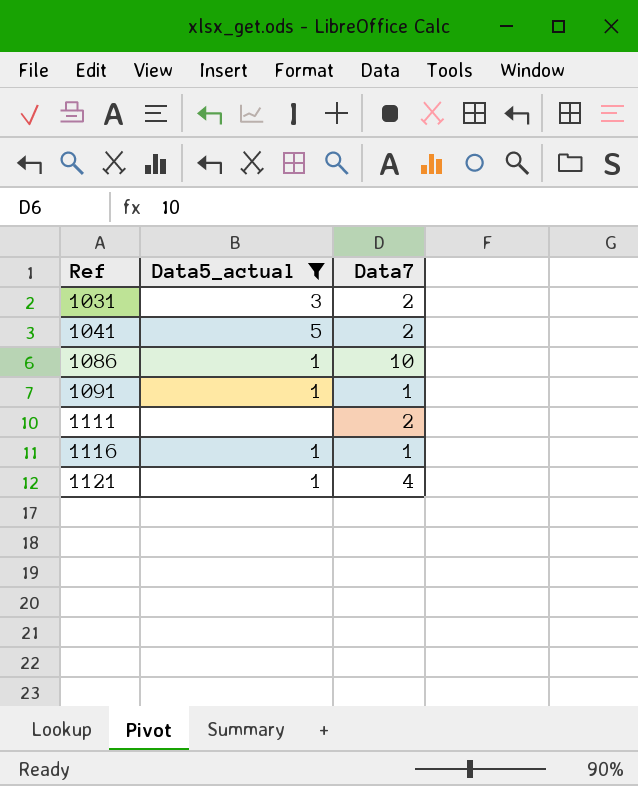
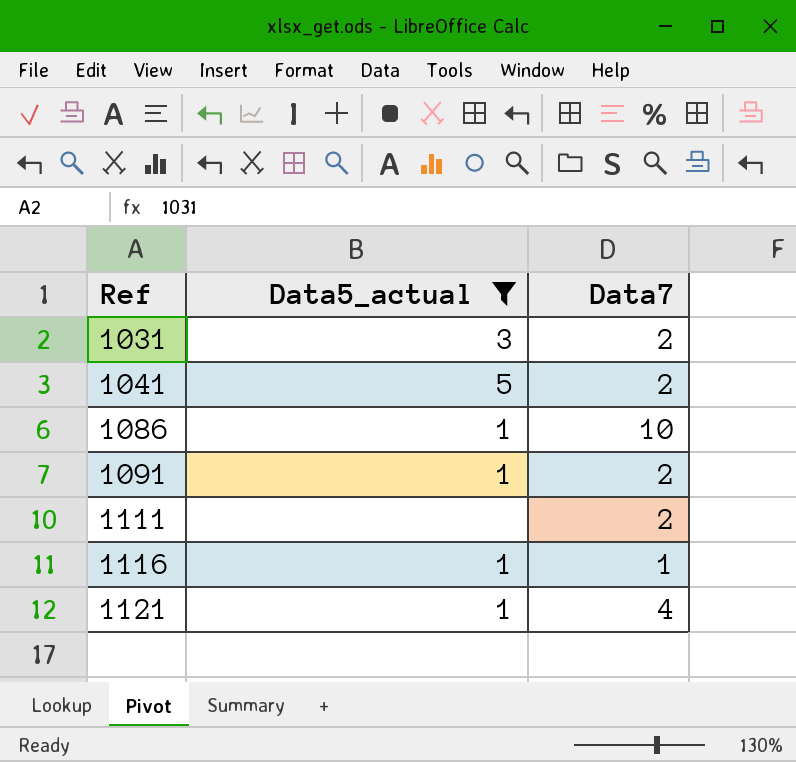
1091 | Data7: 1 -> 2

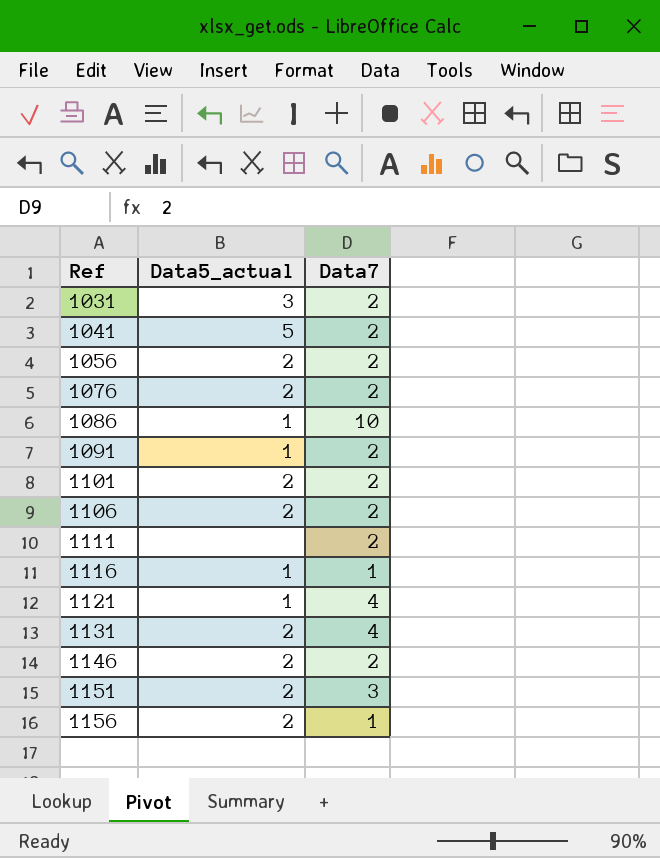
filter: Data5_actual != 2 -> none

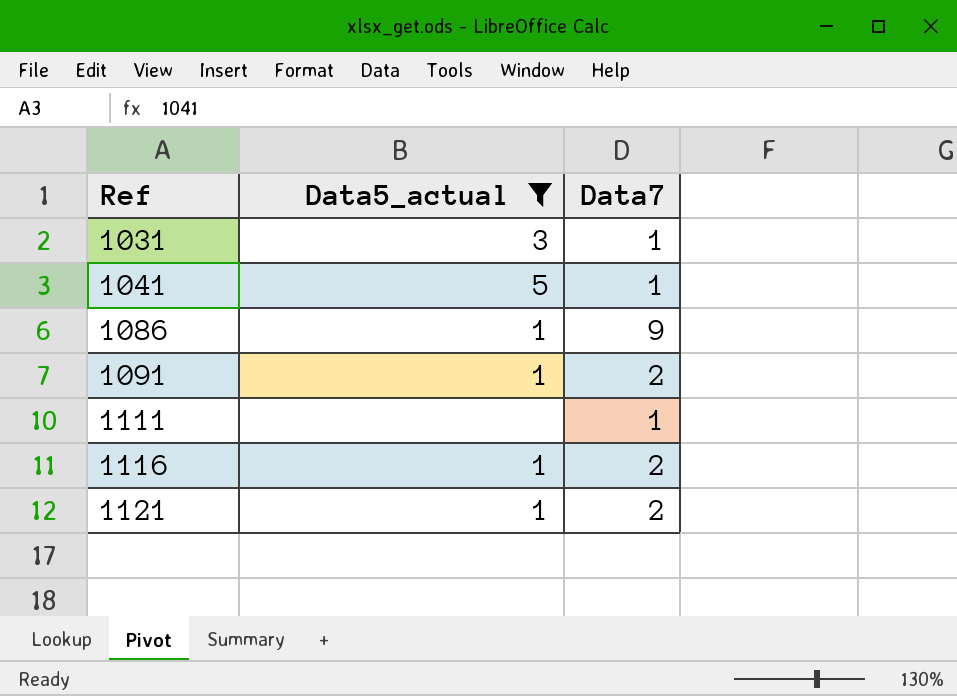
filter: none -> Data5_actual != 2
1031 | Data7: 2 -> 1
1041 | Data7: 2 -> 1
1086 | Data7: 10 -> 9
1111 | Data7: 2 -> 1
1116 | Data7: 1 -> 2
1121 | Data7: 4 -> 2

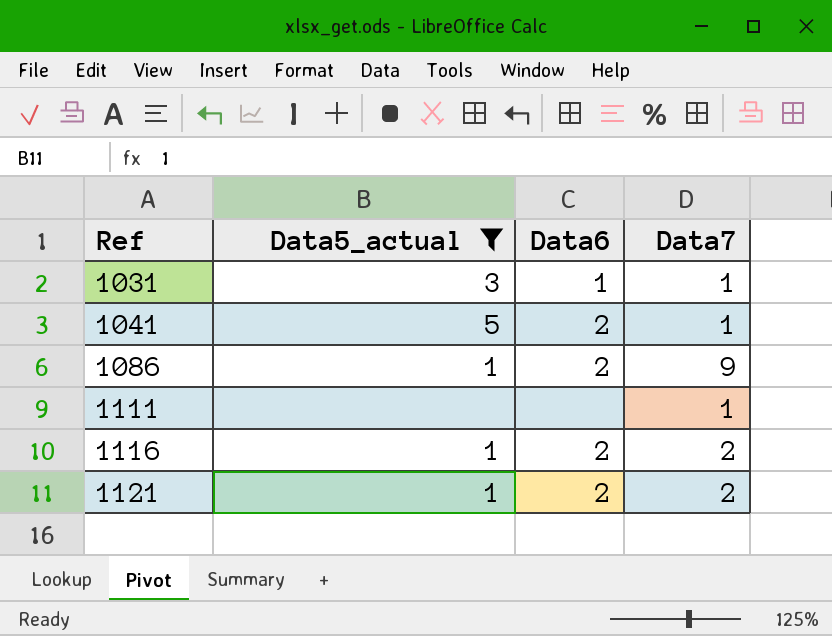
column Data6 | position: none -> 3
row 1091: 1 | 2 -> none

